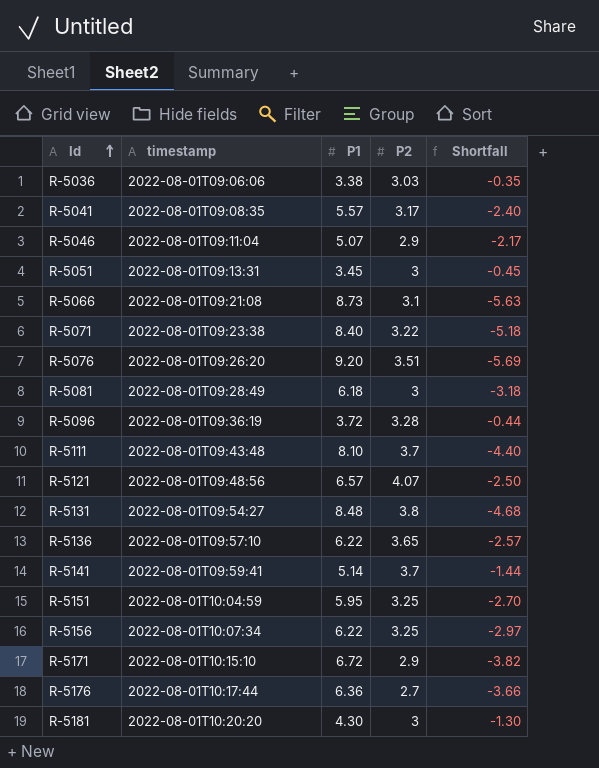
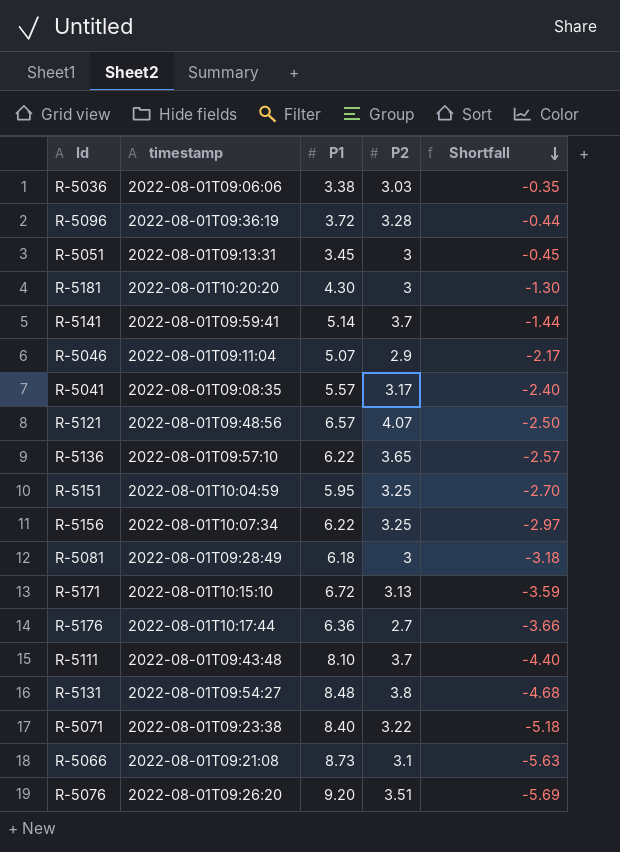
row order: Id ascending -> Shortfall descending
R-5171 | P2: 2.9 -> 3.13
R-5171 | Shortfall: -3.82 -> -3.59

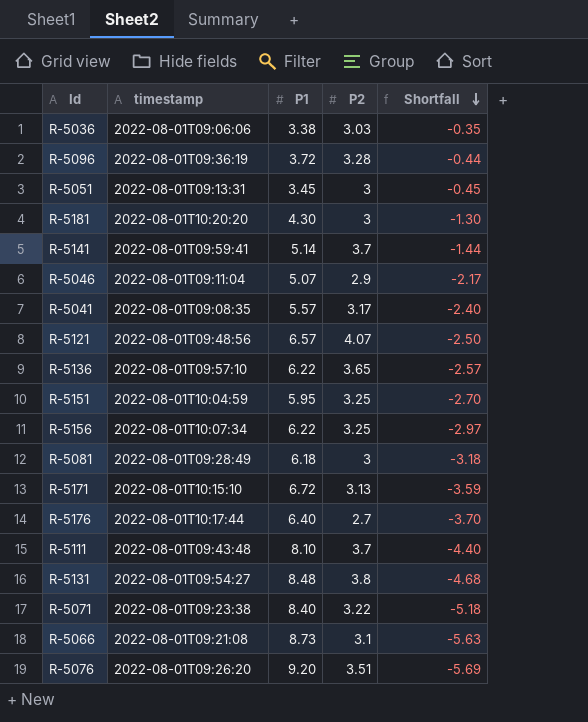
R-5176 | P1: 6.36 -> 6.40
R-5176 | Shortfall: -3.66 -> -3.70

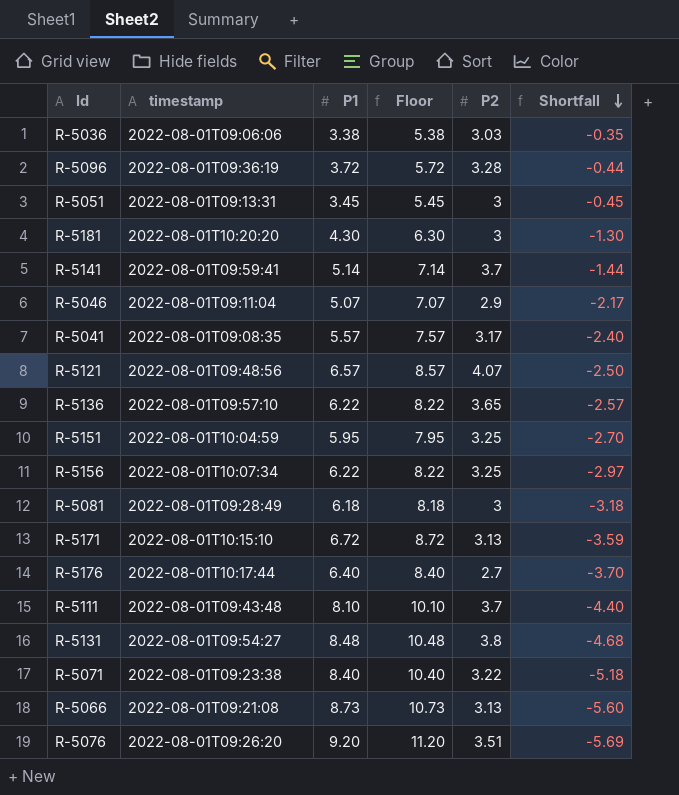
column Floor | formula: none -> [P1] + 2
R-5066 | P2: 3.1 -> 3.13
R-5066 | Shortfall: -5.63 -> -5.60

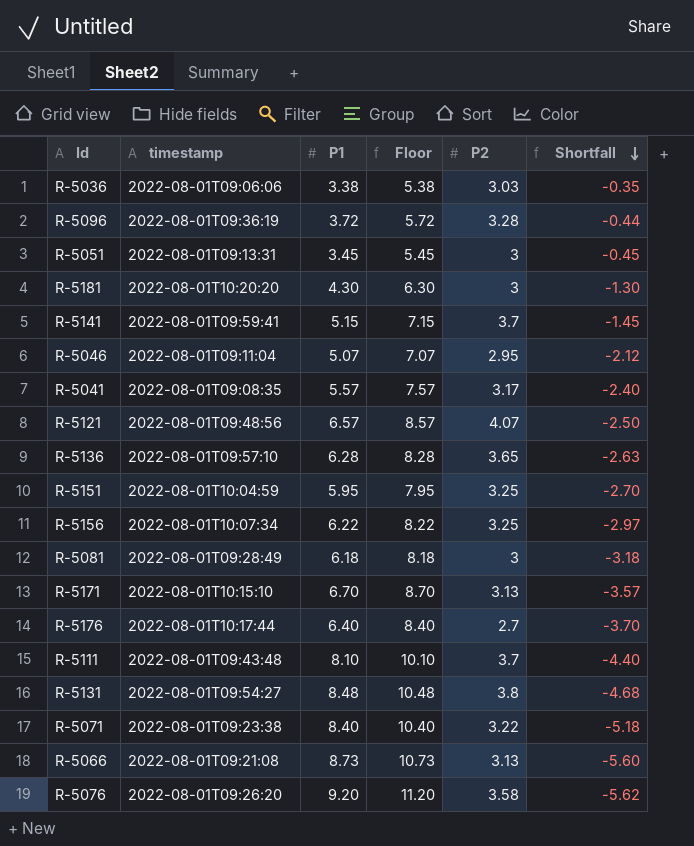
R-5141 | P1: 5.14 -> 5.15
R-5141 | Floor: 7.14 -> 7.15
R-5141 | Shortfall: -1.44 -> -1.45
R-5046 | P2: 2.9 -> 2.95
R-5046 | Shortfall: -2.17 -> -2.12
R-5136 | P1: 6.22 -> 6.28
R-5136 | Floor: 8.22 -> 8.28
R-5136 | Shortfall: -2.57 -> -2.63
R-5171 | P1: 6.72 -> 6.70
R-5171 | Floor: 8.72 -> 8.70
R-5171 | Shortfall: -3.59 -> -3.57
R-5076 | P2: 3.51 -> 3.58
R-5076 | Shortfall: -5.69 -> -5.62

